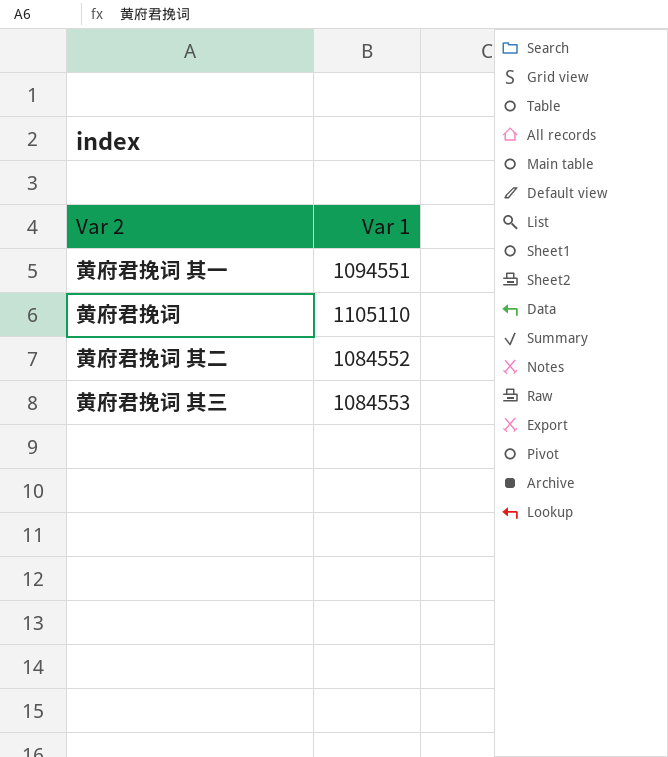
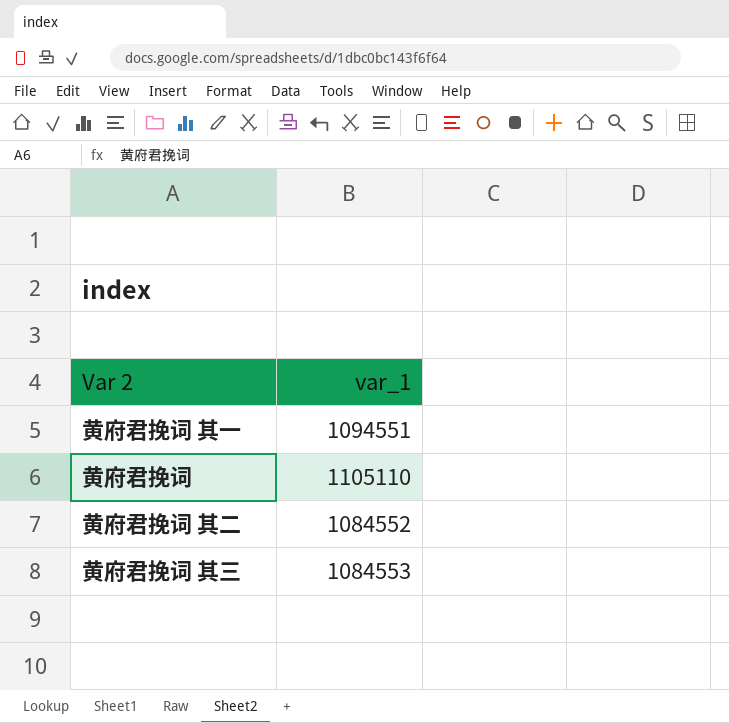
column name: Var 1 -> var_1

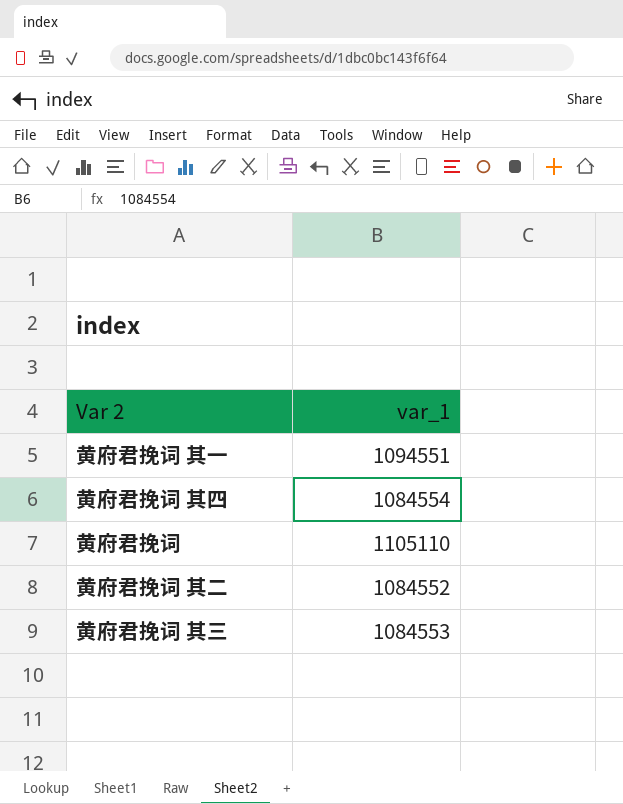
row 黄府君挽词 其四: none -> 1084554

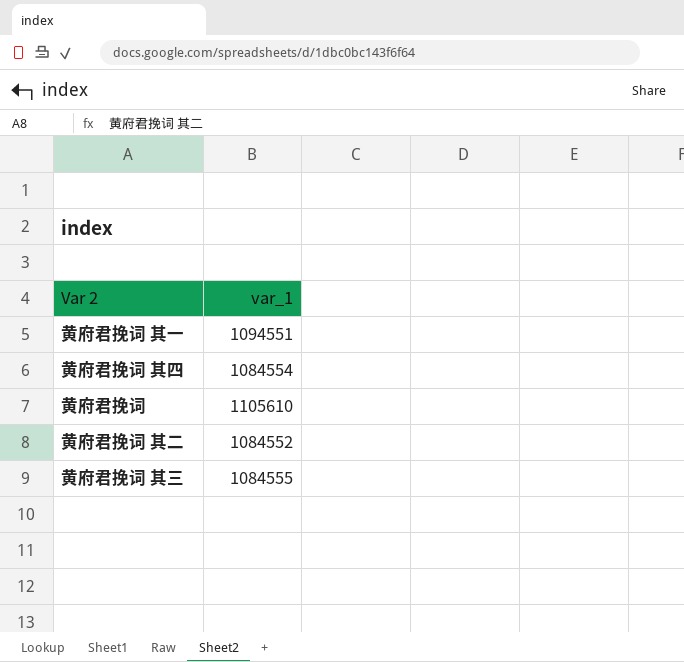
黄府君挽词 | var_1: 1105110 -> 1105610
黄府君挽词 其三 | var_1: 1084553 -> 1084555

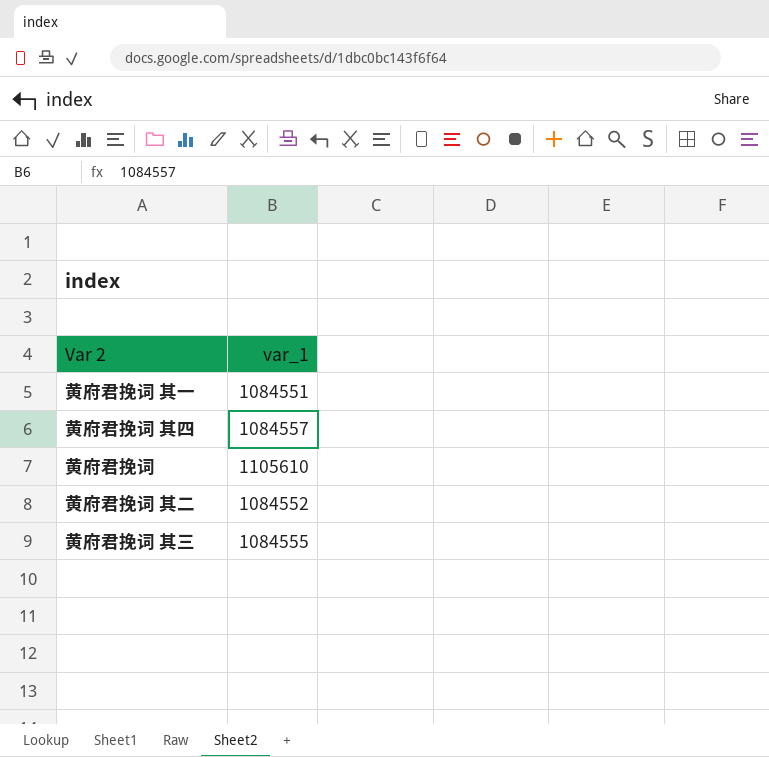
黄府君挽词 其一 | var_1: 1094551 -> 1084551
黄府君挽词 其四 | var_1: 1084554 -> 1084557

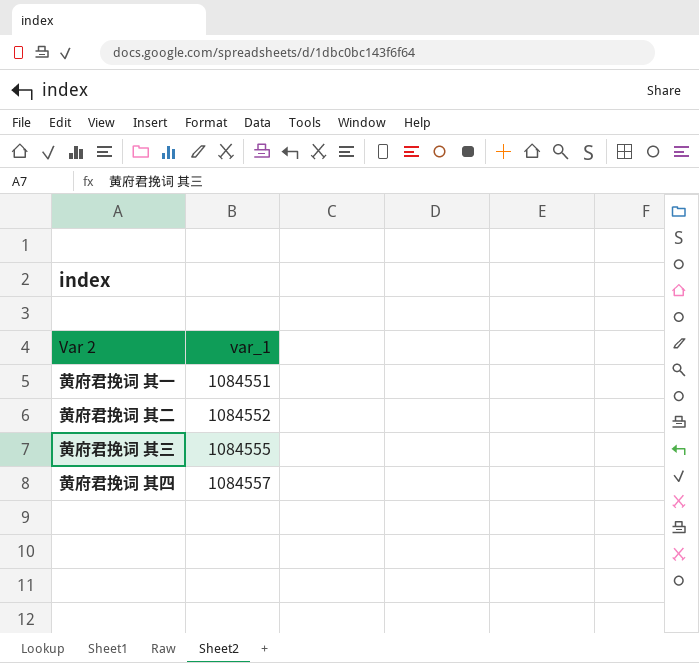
row order: none -> var_1 ascending
row 黄府君挽词: 1105610 -> none

